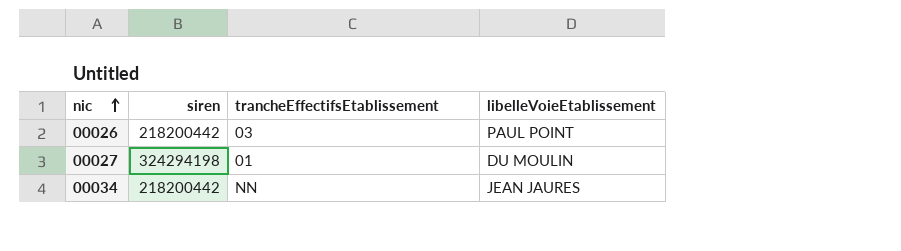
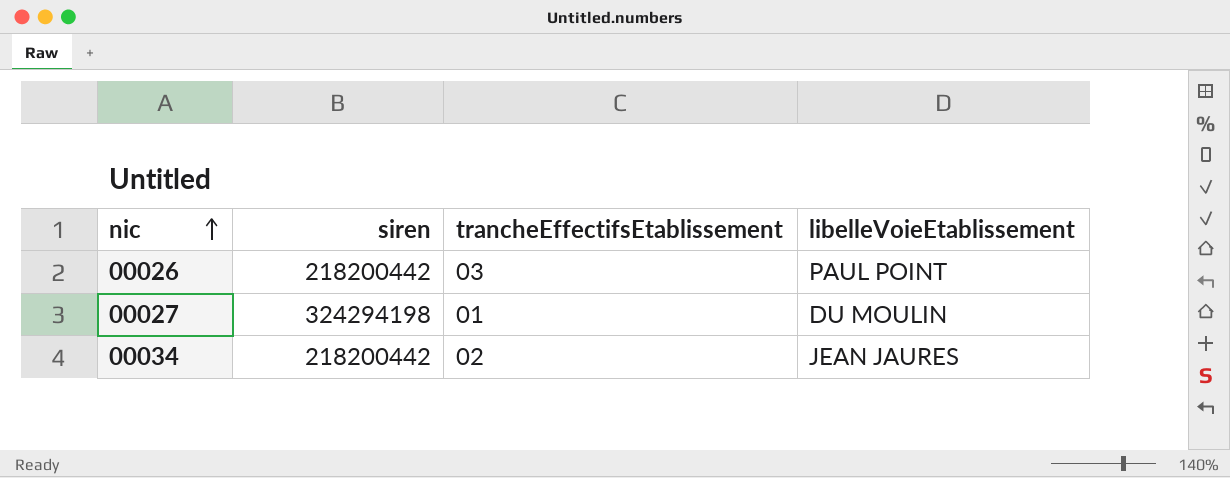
00034 | trancheEffectifsEtablissement: NN -> 02

